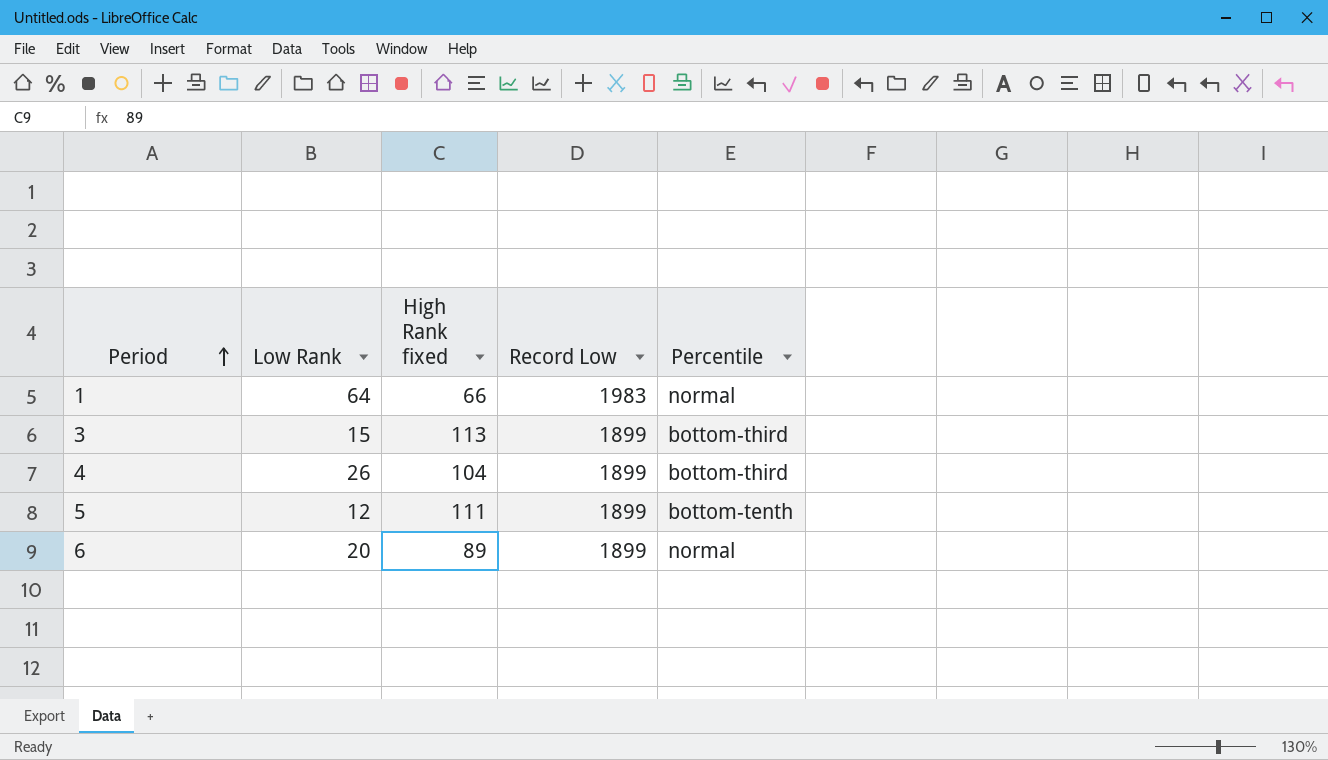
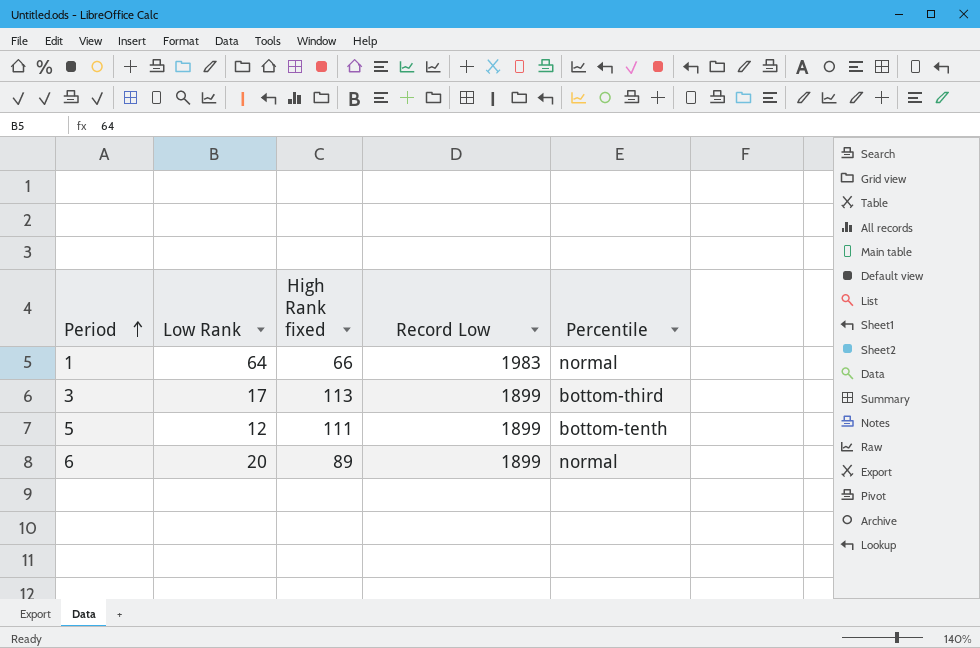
row 4: 26 | 104 | 1899 | bottom-third -> none
3 | Low Rank: 15 -> 17

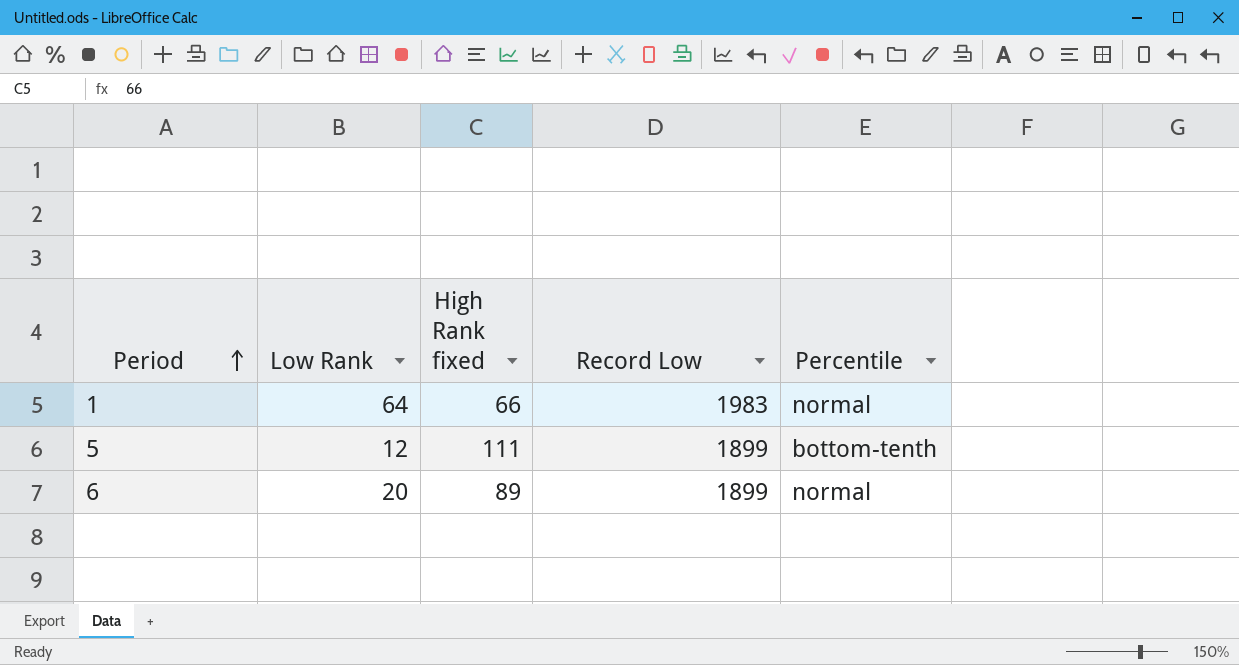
row 3: 17 | 113 | 1899 | bottom-third -> none

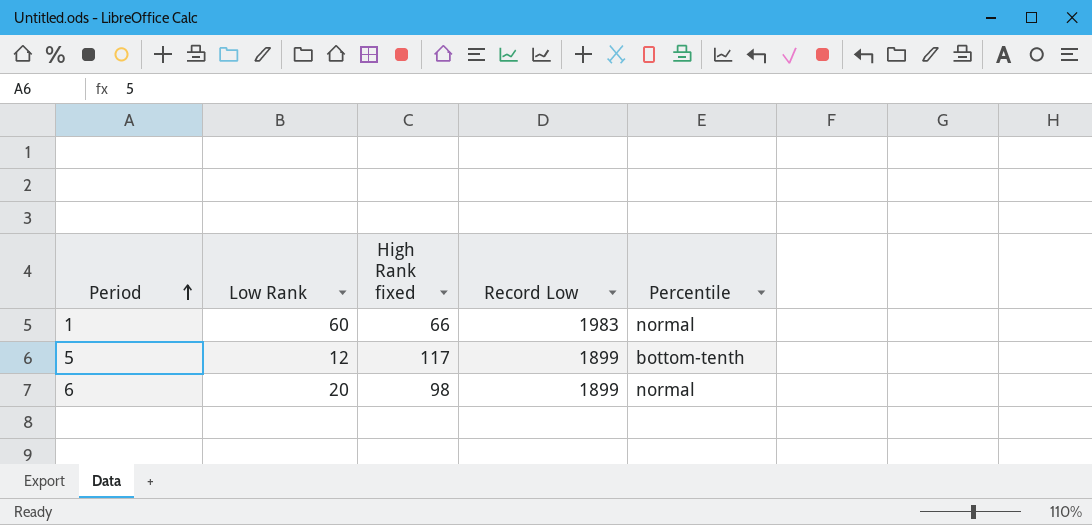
1 | Low Rank: 64 -> 60
5 | High Rank fixed: 111 -> 117
6 | High Rank fixed: 89 -> 98

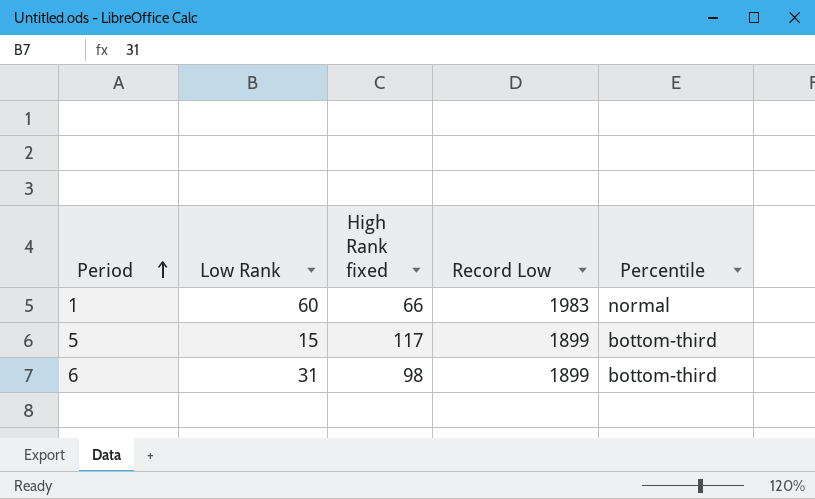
5 | Low Rank: 12 -> 15
5 | Percentile: bottom-tenth -> bottom-third
6 | Low Rank: 20 -> 31
6 | Percentile: normal -> bottom-third

